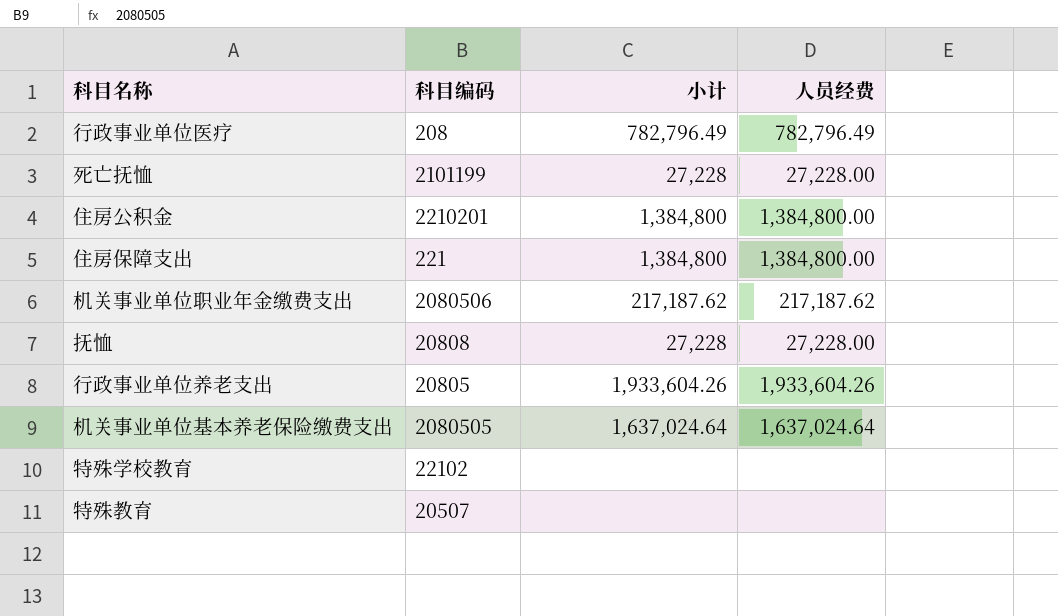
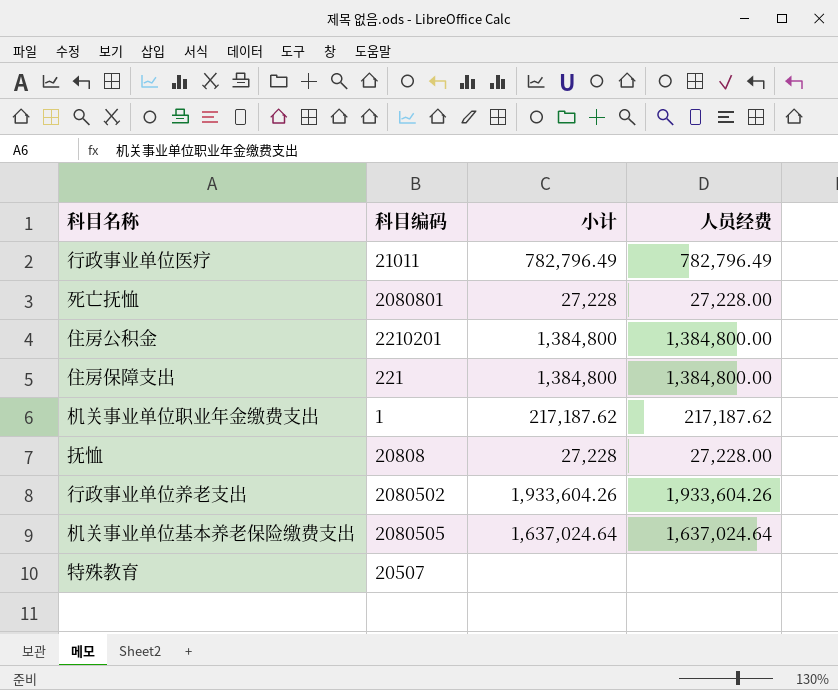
row 特殊学校教育: 22102 | none | none -> none
行政事业单位医疗 | 科目编码: 208 -> 21011
死亡抚恤 | 科目编码: 2101199 -> 2080801
机关事业单位职业年金缴费支出 | 科目编码: 2080506 -> 1
行政事业单位养老支出 | 科目编码: 20805 -> 2080502

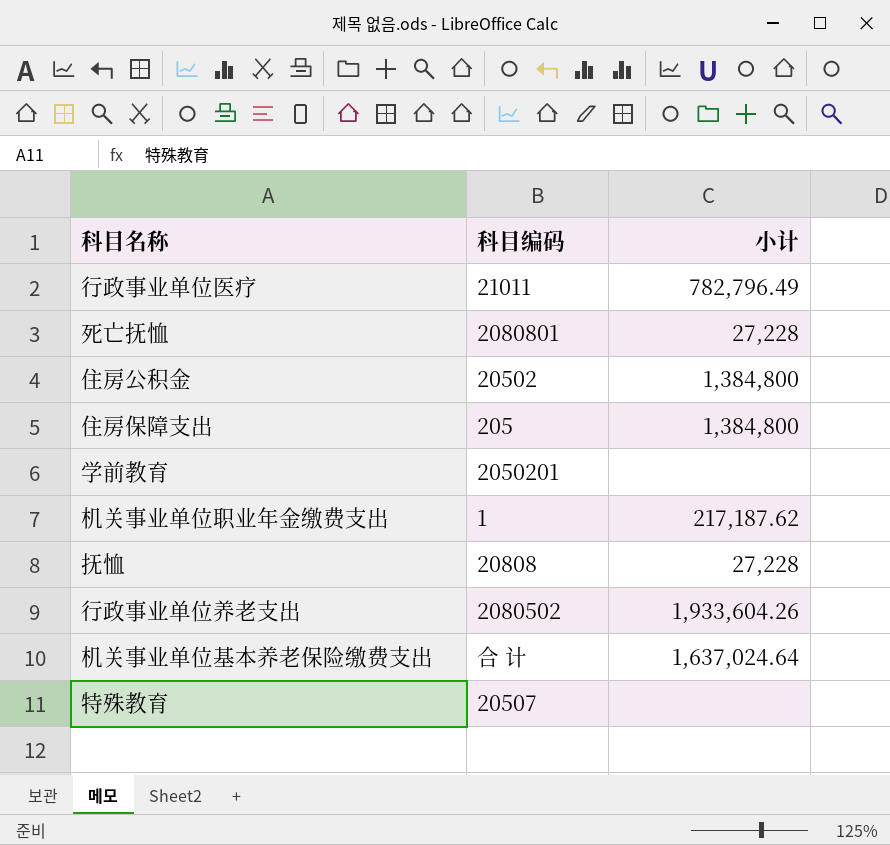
column 人员经费 | position: 4 -> none
住房公积金 | 科目编码: 2210201 -> 20502
住房保障支出 | 科目编码: 221 -> 205
row 学前教育: none -> 2050201 | none
机关事业单位基本养老保险缴费支出 | 科目编码: 2080505 -> 合 计

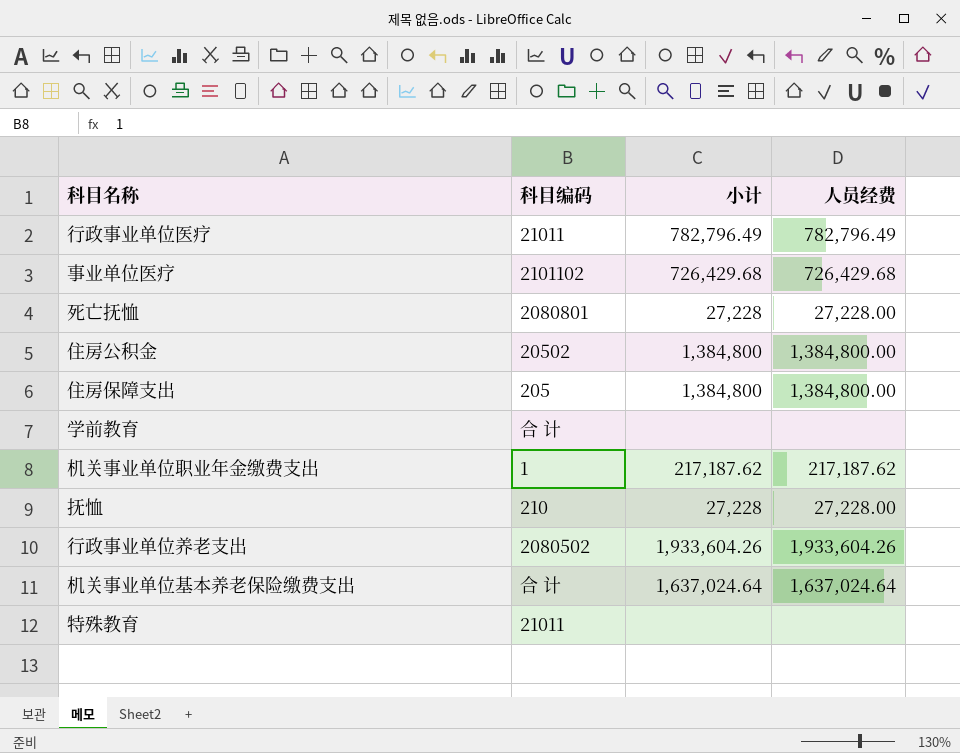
column 人员经费 | position: none -> 4
row 事业单位医疗: none -> 2101102 | 726,429.68 | 726,429.68
学前教育 | 科目编码: 2050201 -> 合 计
抚恤 | 科目编码: 20808 -> 210
特殊教育 | 科目编码: 20507 -> 21011

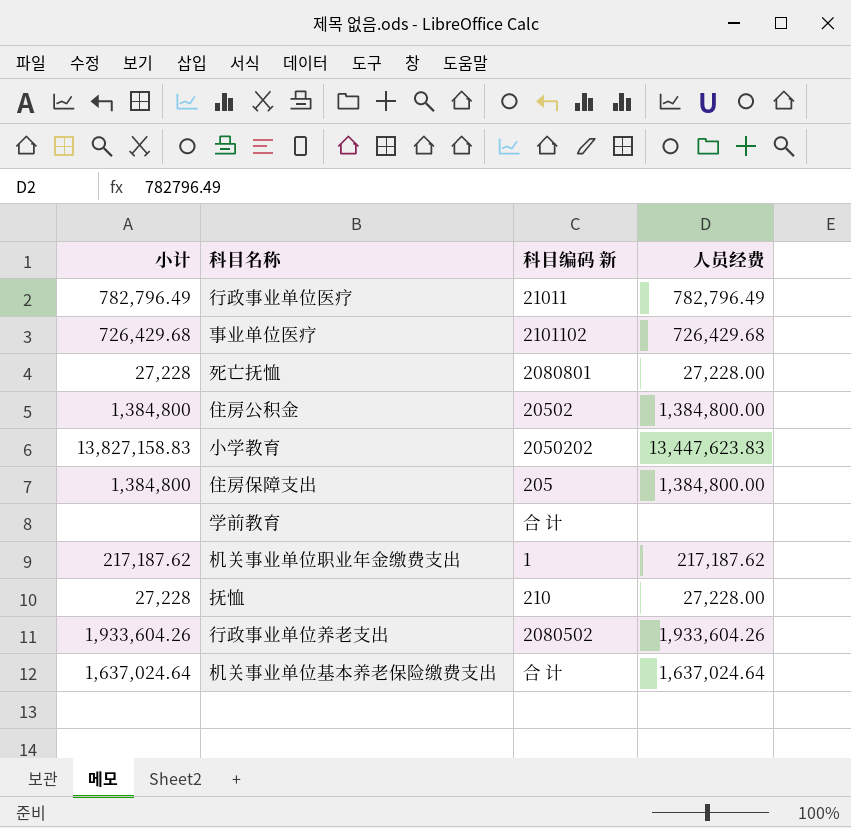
column 小计 | position: 3 -> 1
column name: 科目编码 -> 科目编码 新
row 特殊教育: 21011 | none | none -> none
row 小学教育: none -> 13,827,158.83 | 2050202 | 13,447,623.83

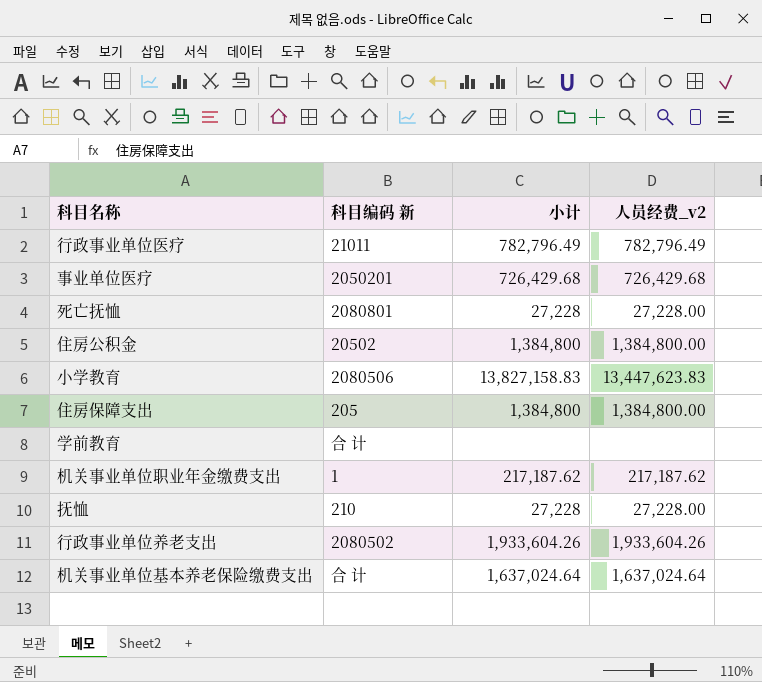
column 小计 | position: 1 -> 3
column name: 人员经费 -> 人员经费_v2
事业单位医疗 | 科目编码 新: 2101102 -> 2050201
小学教育 | 科目编码 新: 2050202 -> 2080506

